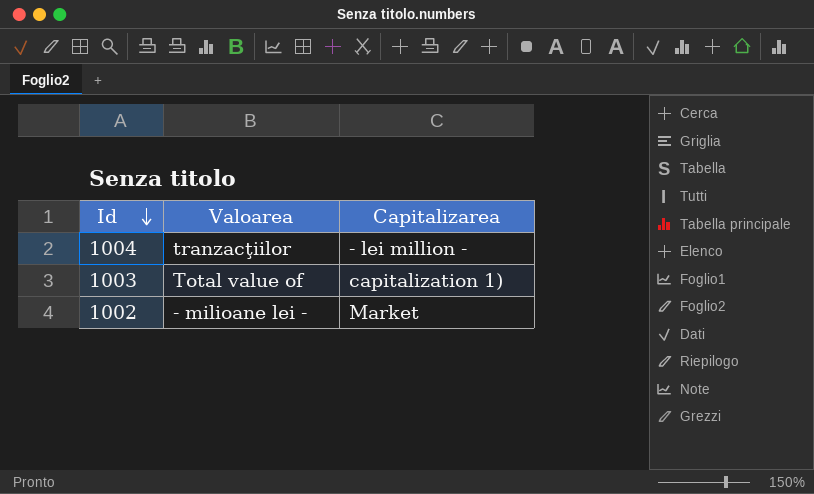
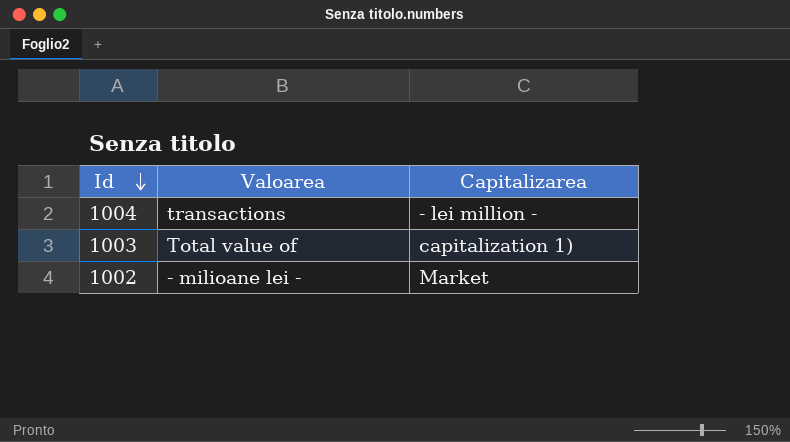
1004 | Valoarea: tranzacţiilor -> transactions

